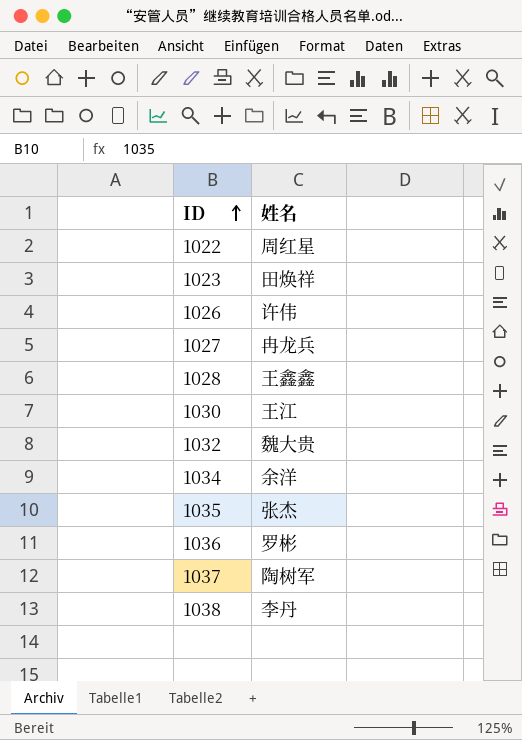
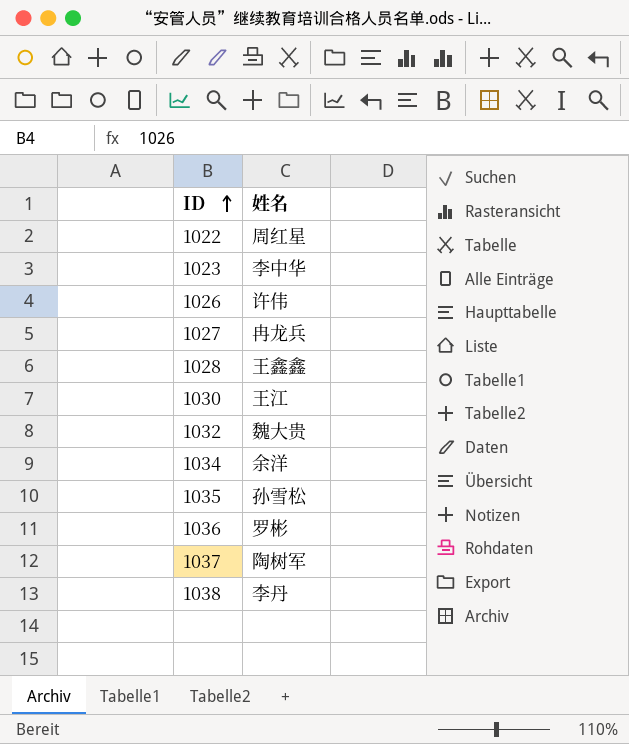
1023 | 姓名: 田焕祥 -> 李中华
1035 | 姓名: 张杰 -> 孙雪松

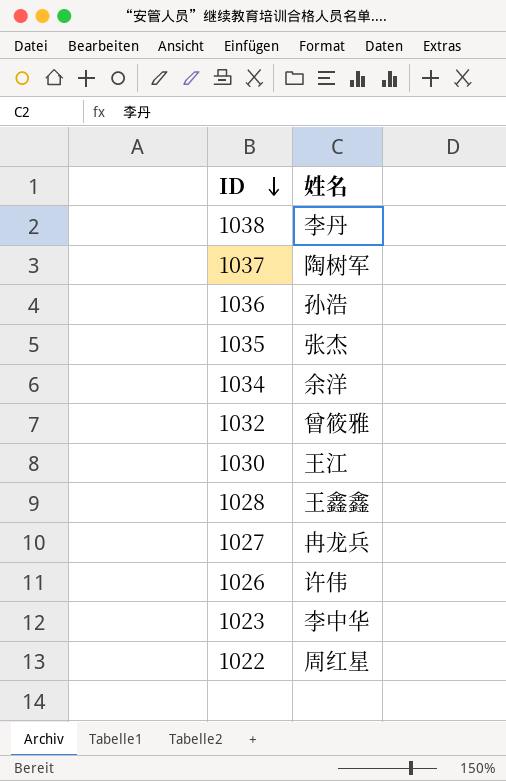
row order: ID ascending -> ID descending
1036 | 姓名: 罗彬 -> 孙浩
1035 | 姓名: 孙雪松 -> 张杰
1032 | 姓名: 魏大贵 -> 曾筱雅

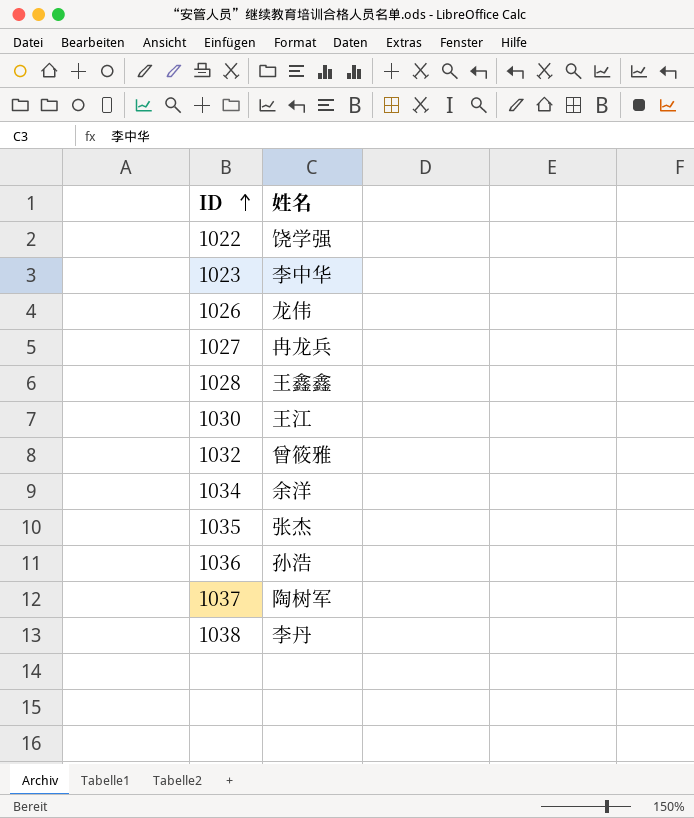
row order: ID descending -> ID ascending
1022 | 姓名: 周红星 -> 饶学强
1026 | 姓名: 许伟 -> 龙伟

